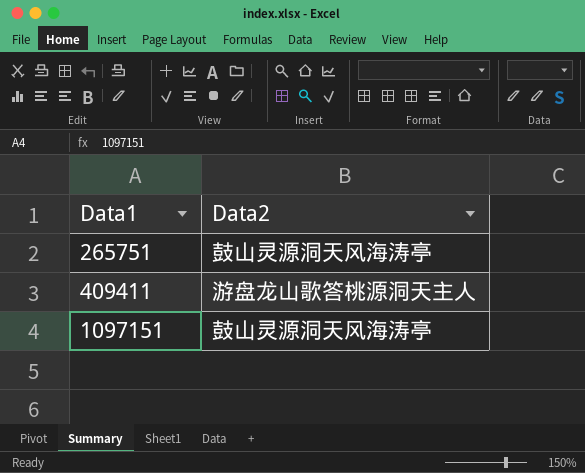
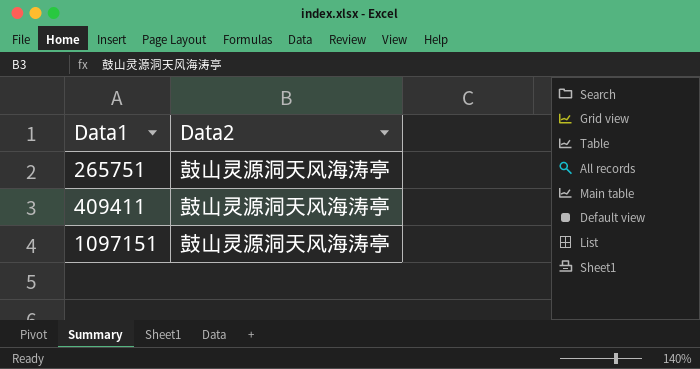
409411 | Data2: 游盘龙山歌答桃源洞天主人 -> 鼓山灵源洞天风海涛亭

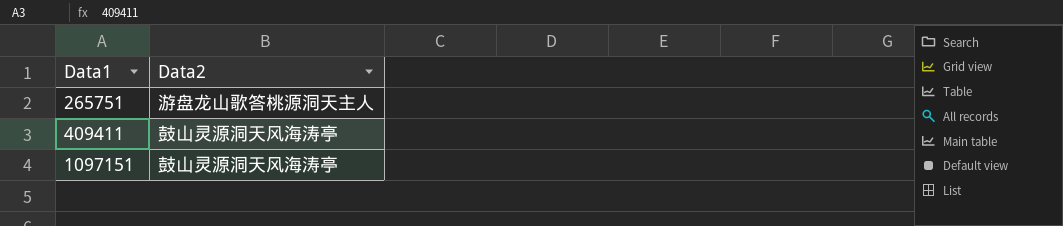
265751 | Data2: 鼓山灵源洞天风海涛亭 -> 游盘龙山歌答桃源洞天主人

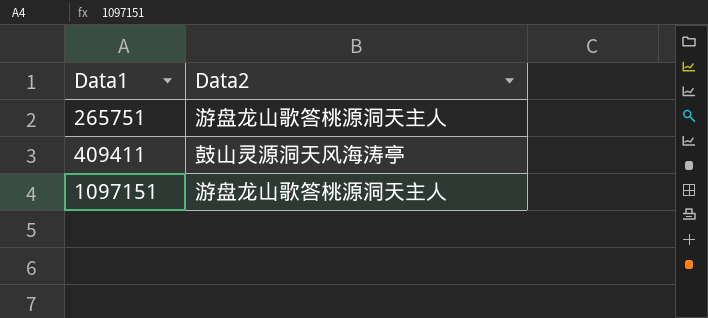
1097151 | Data2: 鼓山灵源洞天风海涛亭 -> 游盘龙山歌答桃源洞天主人

